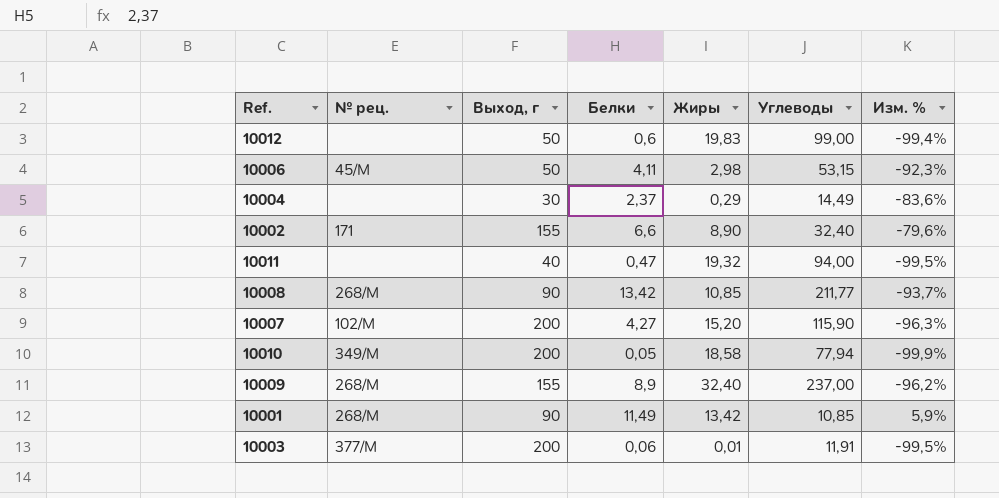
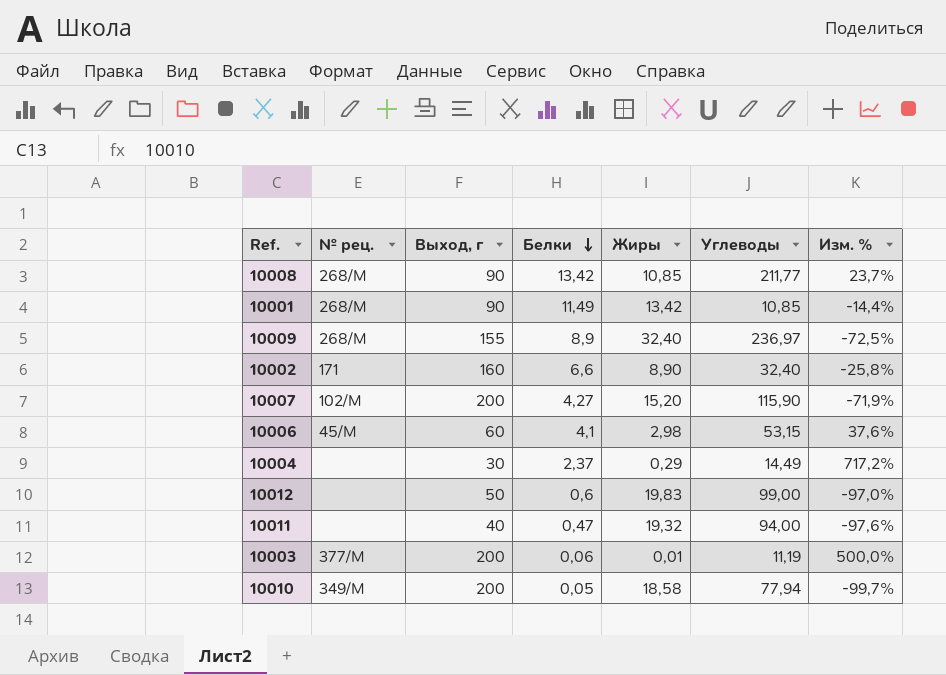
row order: none -> Белки descending
column Изм. % | formula: ([Белки] - [Углеводы]) / [Углеводы] -> ([Белки] - [Жиры]) / [Жиры]
10009 | Углеводы: 237,00 -> 236,97
10002 | Выход, г: 155 -> 160
10006 | Выход, г: 50 -> 60
10006 | Белки: 4,11 -> 4,1
10003 | Углеводы: 11,91 -> 11,19

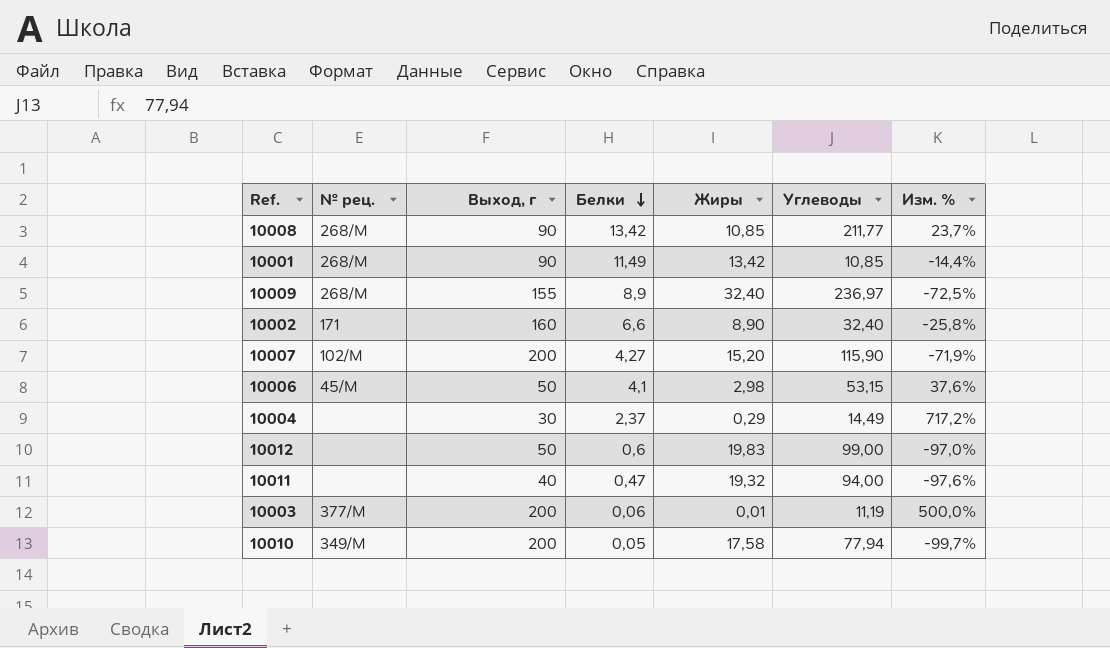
10006 | Выход, г: 60 -> 50
10010 | Жиры: 18,58 -> 17,58

